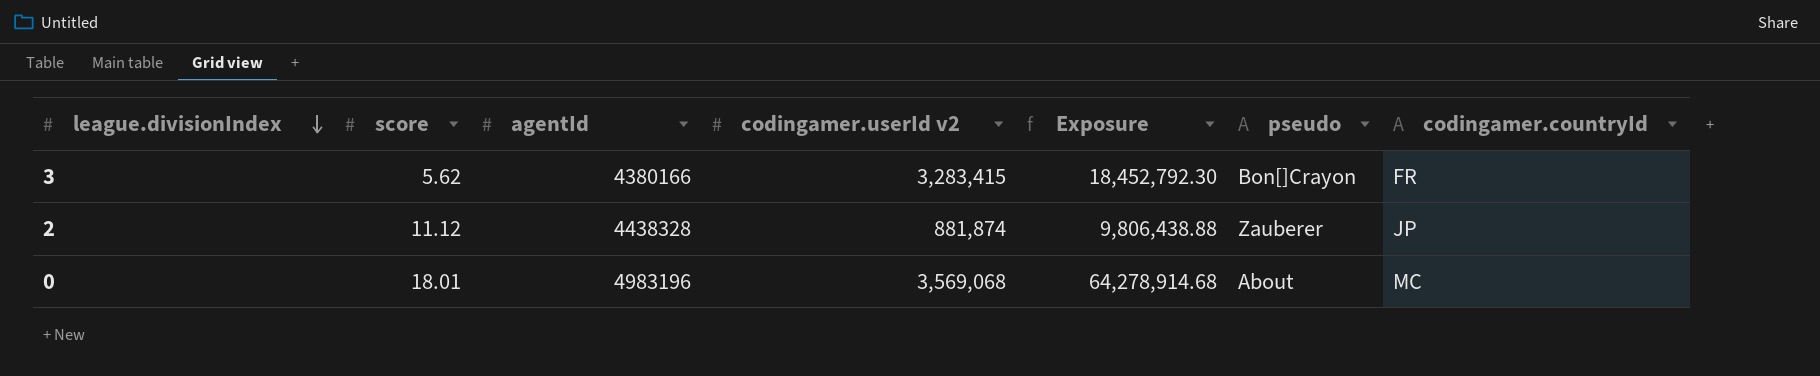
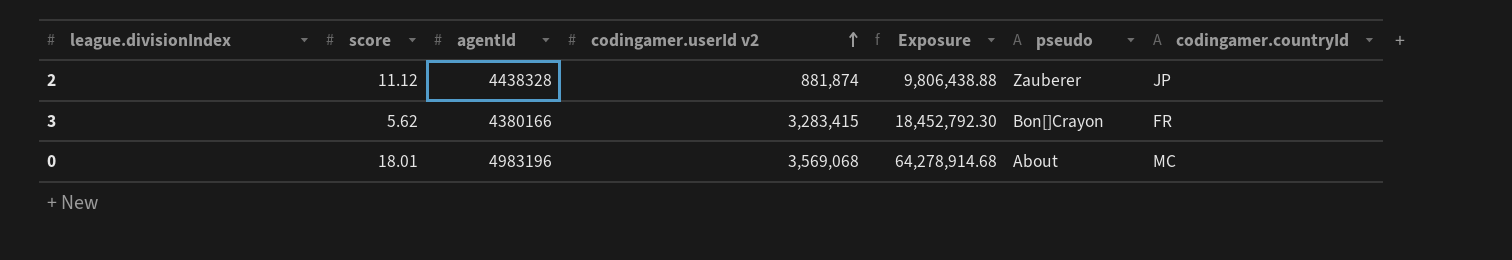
row order: league.divisionIndex descending -> codingamer.userId v2 ascending

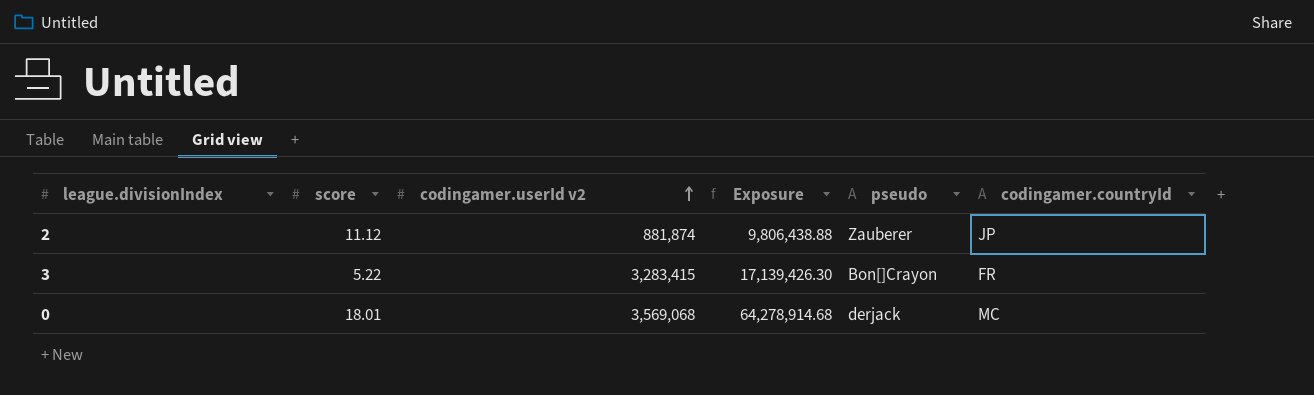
column agentId | position: 3 -> none
3 | score: 5.62 -> 5.22
3 | Exposure: 18,452,792.30 -> 17,139,426.30
0 | pseudo: About -> derjack

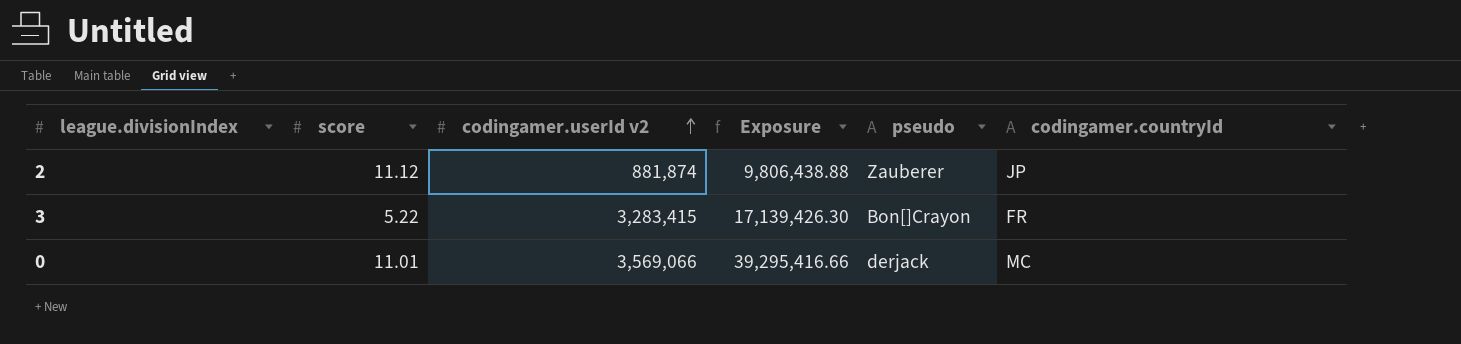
0 | score: 18.01 -> 11.01
0 | codingamer.userId v2: 3,569,068 -> 3,569,066
0 | Exposure: 64,278,914.68 -> 39,295,416.66

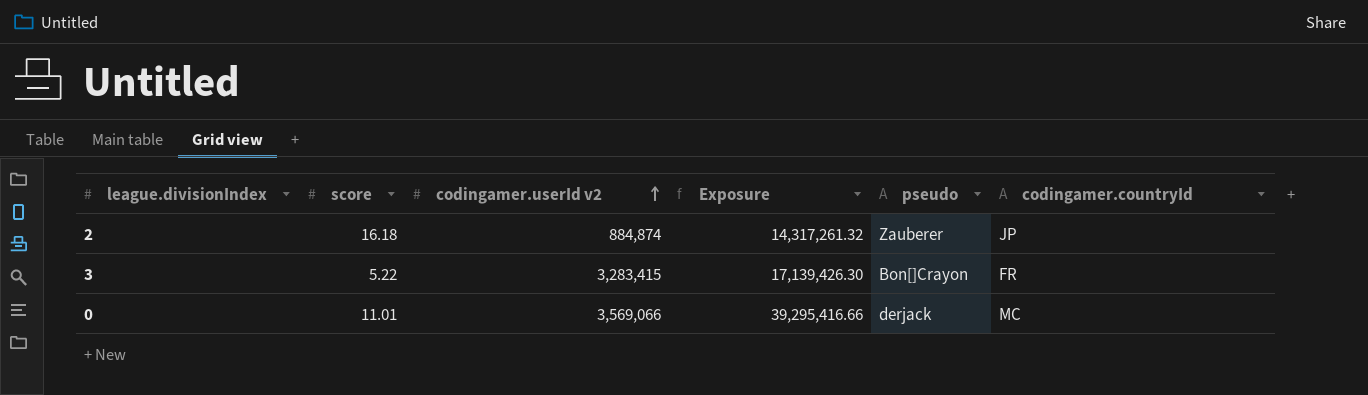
2 | score: 11.12 -> 16.18
2 | codingamer.userId v2: 881,874 -> 884,874
2 | Exposure: 9,806,438.88 -> 14,317,261.32

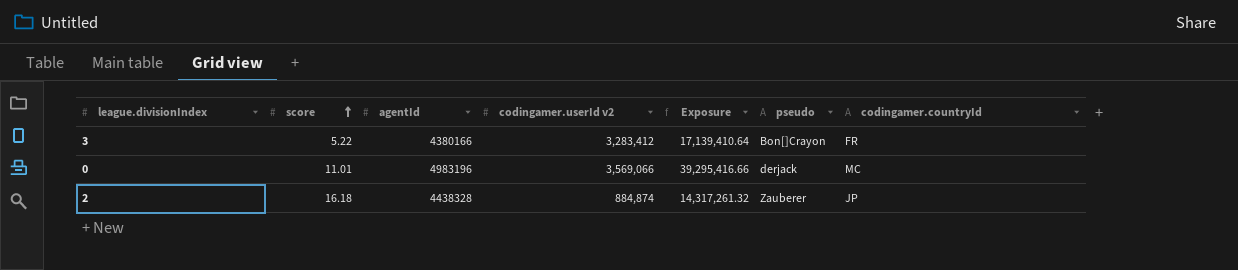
row order: codingamer.userId v2 ascending -> score ascending
column agentId | position: none -> 3
3 | codingamer.userId v2: 3,283,415 -> 3,283,412
3 | Exposure: 17,139,426.30 -> 17,139,410.64

